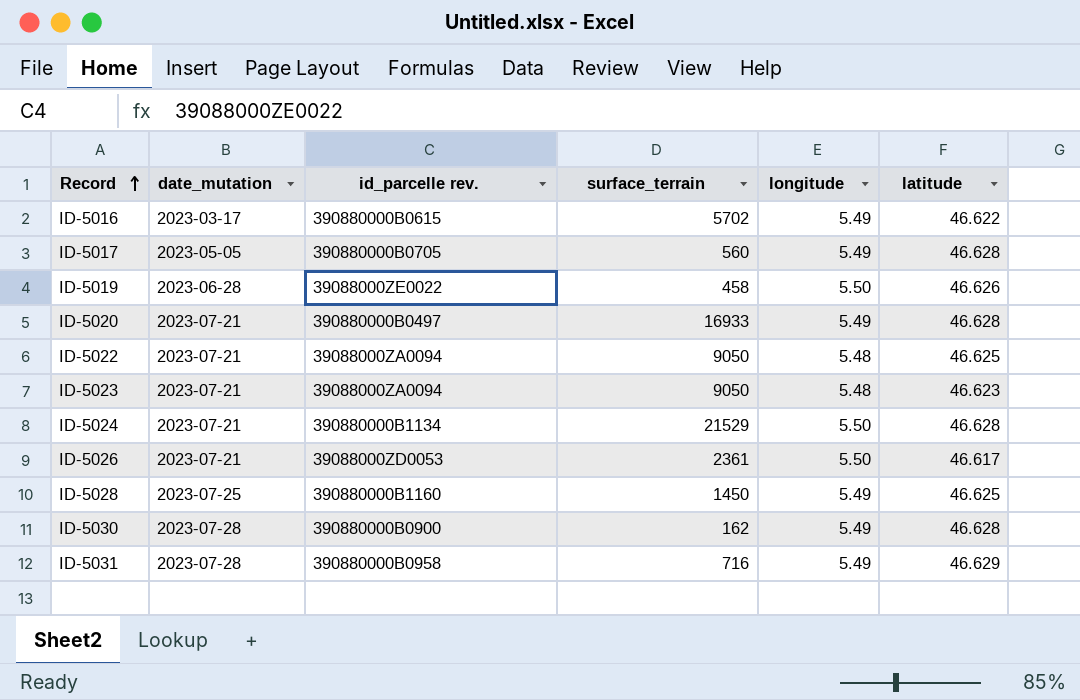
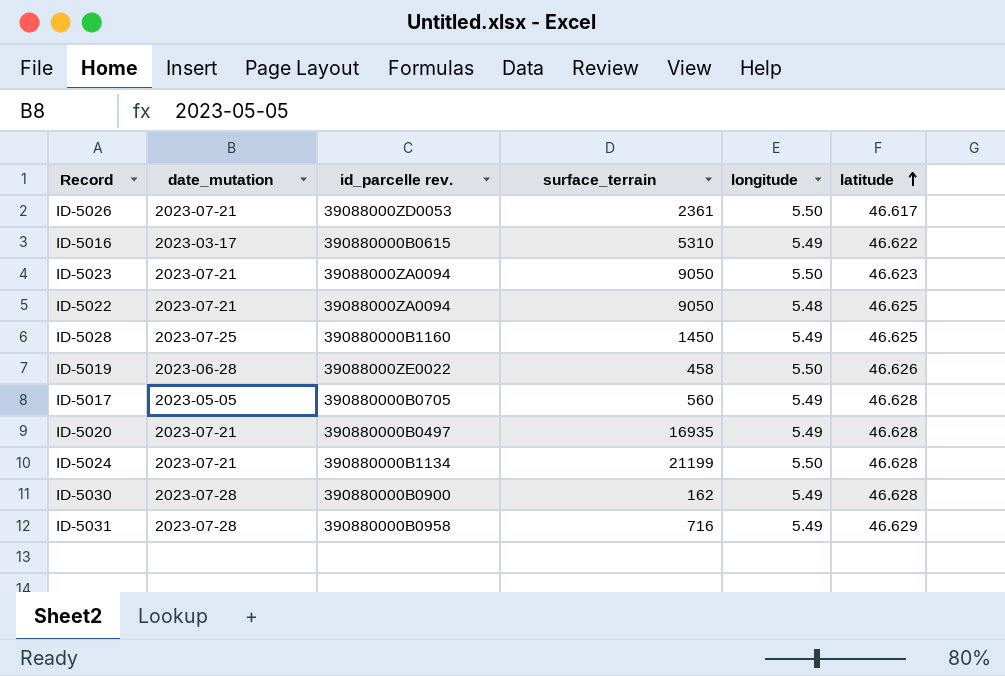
row order: Record ascending -> latitude ascending
ID-5016 | surface_terrain: 5702 -> 5310
ID-5023 | longitude: 5.48 -> 5.50
ID-5020 | surface_terrain: 16933 -> 16935
ID-5024 | surface_terrain: 21529 -> 21199

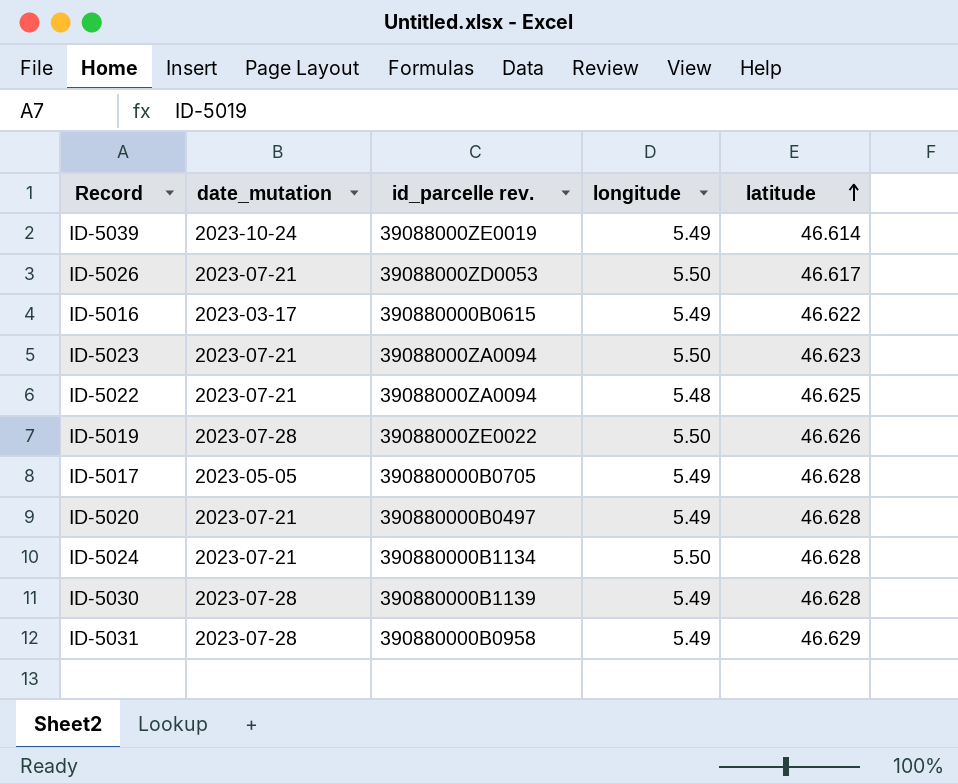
column surface_terrain | position: 4 -> none
row ID-5028: 2023-07-25 | 390880000B1160 | 1450 | 5.49 | 46.625 -> none
row ID-5039: none -> 2023-10-24 | 39088000ZE0019 | 5.49 | 46.614
ID-5019 | date_mutation: 2023-06-28 -> 2023-07-28
ID-5030 | id_parcelle rev.: 390880000B0900 -> 390880000B1139

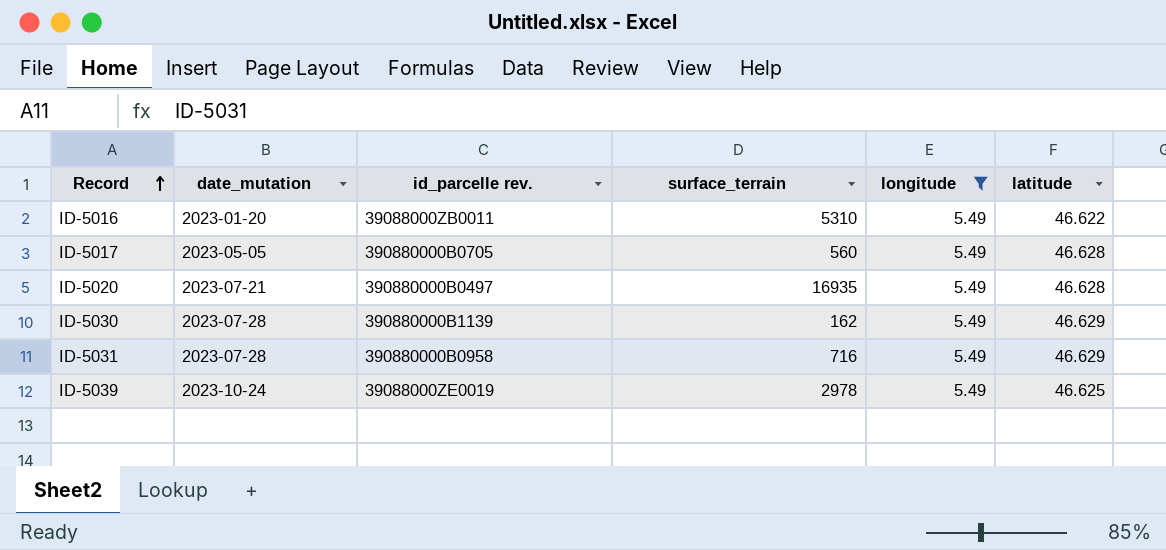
filter: none -> longitude = 5.49
row order: latitude ascending -> Record ascending
column surface_terrain | position: none -> 4
ID-5016 | date_mutation: 2023-03-17 -> 2023-01-20
ID-5016 | id_parcelle rev.: 390880000B0615 -> 39088000ZB0011
ID-5030 | latitude: 46.628 -> 46.629
ID-5039 | latitude: 46.614 -> 46.625

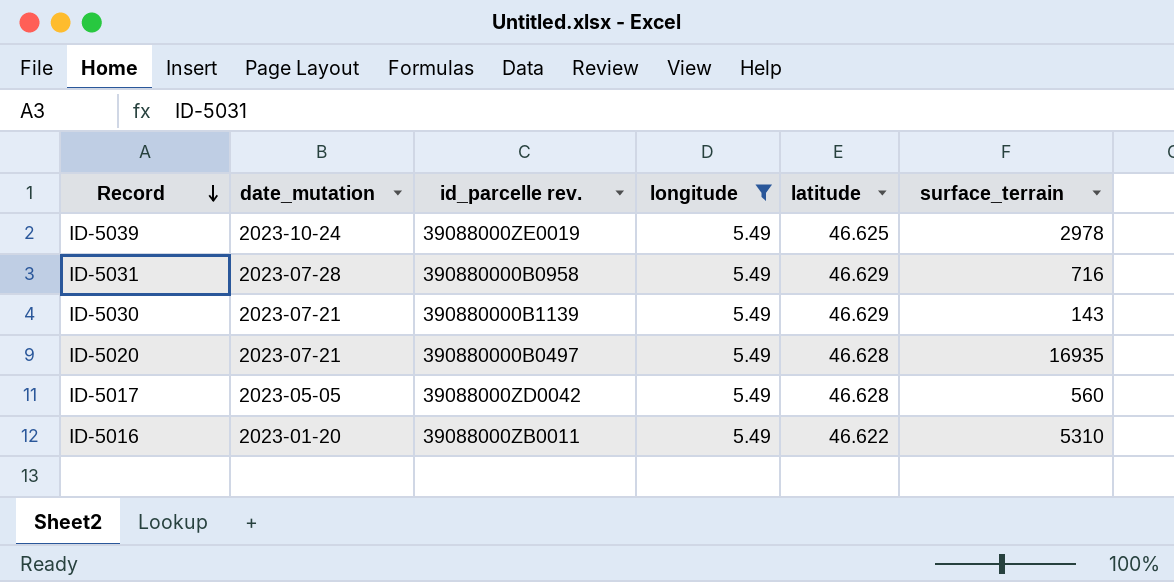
row order: Record ascending -> Record descending
column surface_terrain | position: 4 -> 6
ID-5030 | date_mutation: 2023-07-28 -> 2023-07-21
ID-5030 | surface_terrain: 162 -> 143
ID-5017 | id_parcelle rev.: 390880000B0705 -> 39088000ZD0042

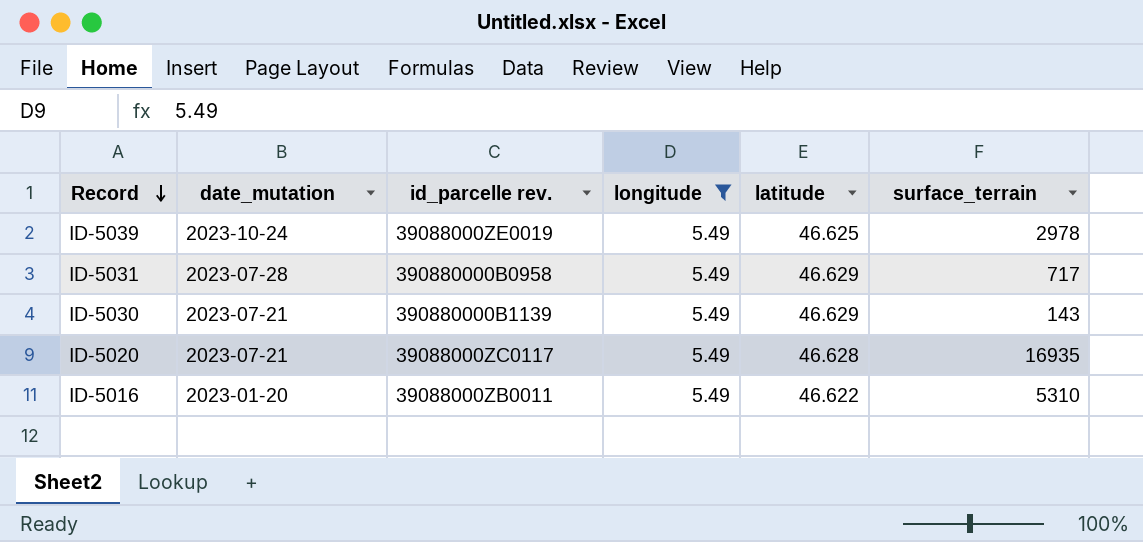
row ID-5017: 2023-05-05 | 39088000ZD0042 | 5.49 | 46.628 | 560 -> none
ID-5031 | surface_terrain: 716 -> 717
ID-5020 | id_parcelle rev.: 390880000B0497 -> 39088000ZC0117

